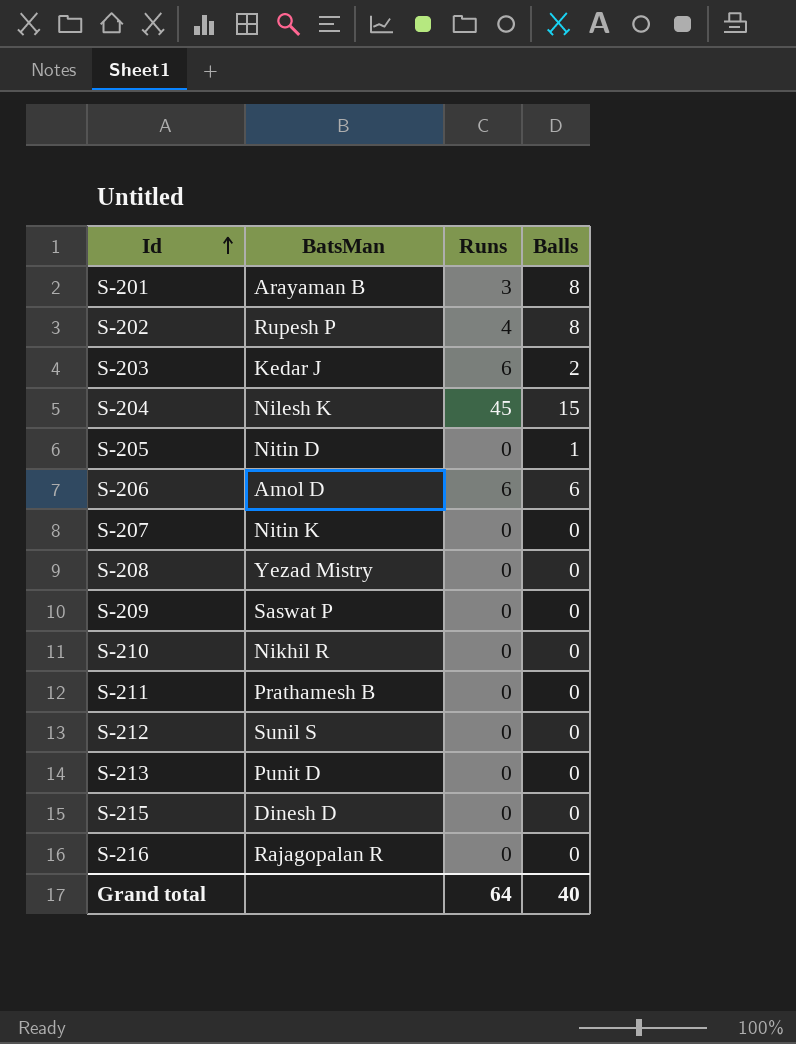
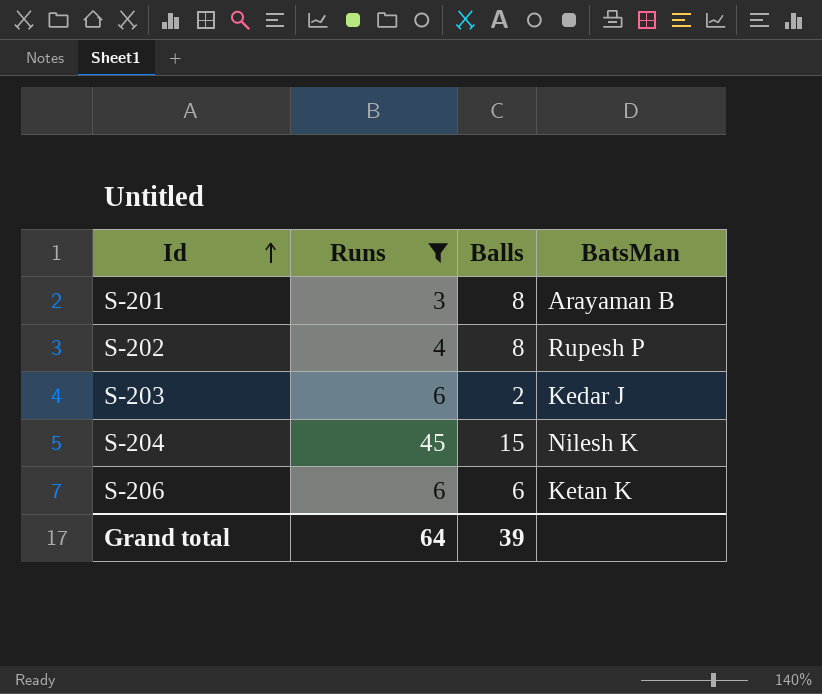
filter: none -> Runs != 0
column BatsMan | position: 2 -> 4
S-206 | BatsMan: Amol D -> Ketan K
Grand total | Balls: 40 -> 39

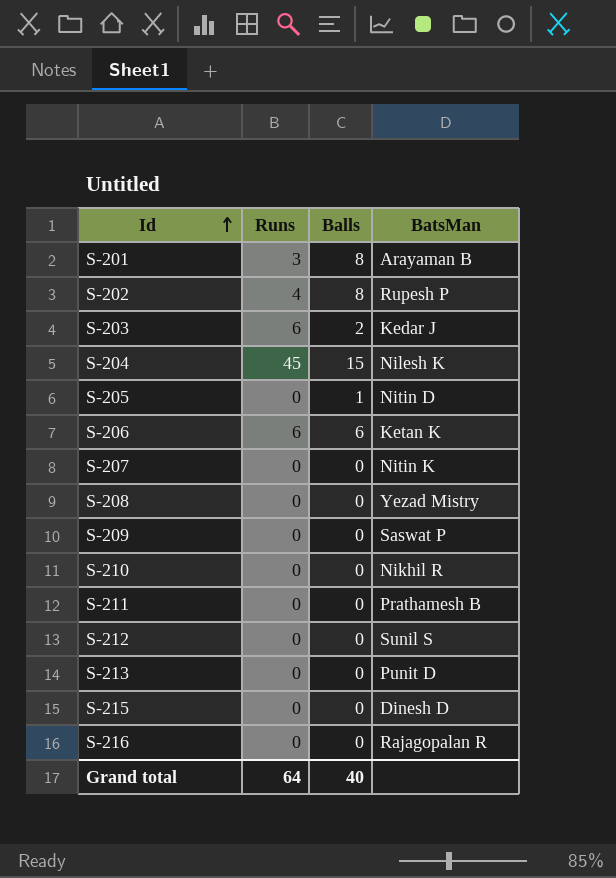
filter: Runs != 0 -> none
Grand total | Balls: 39 -> 40

